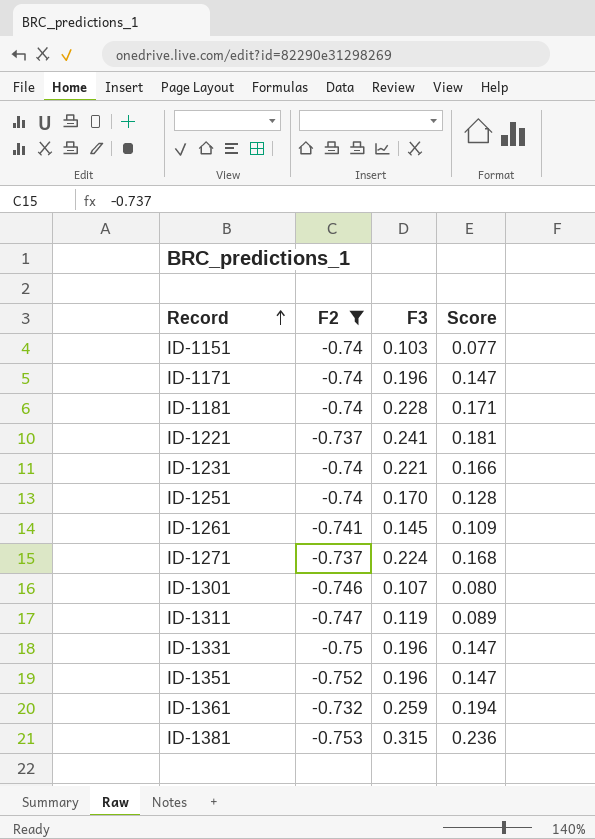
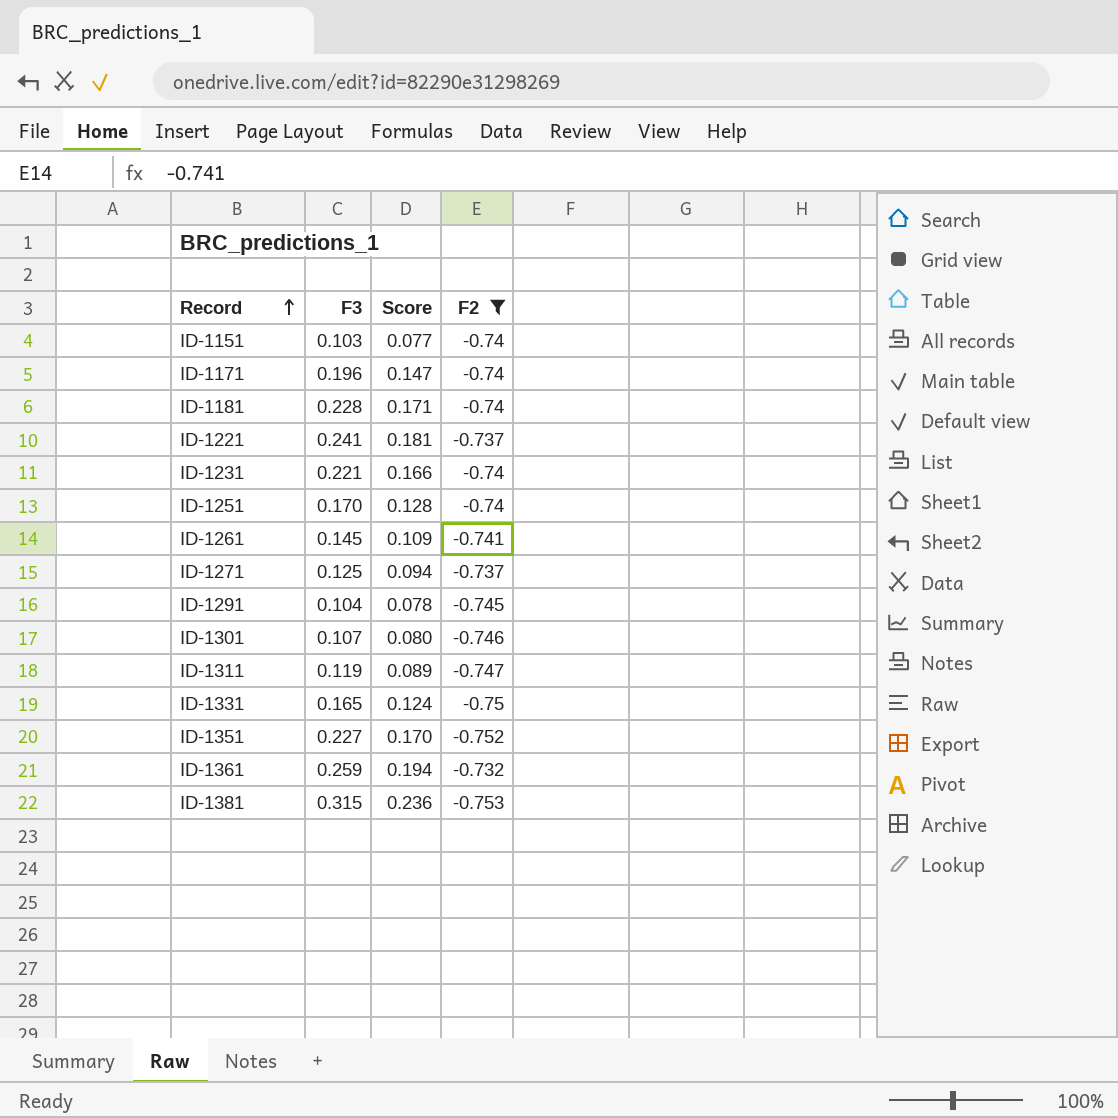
column F2 | position: 2 -> 4
ID-1271 | F3: 0.224 -> 0.125
ID-1271 | Score: 0.168 -> 0.094
row ID-1291: none -> 0.104 | 0.078 | -0.745
ID-1331 | F3: 0.196 -> 0.165
ID-1331 | Score: 0.147 -> 0.124
ID-1351 | F3: 0.196 -> 0.227
ID-1351 | Score: 0.147 -> 0.170

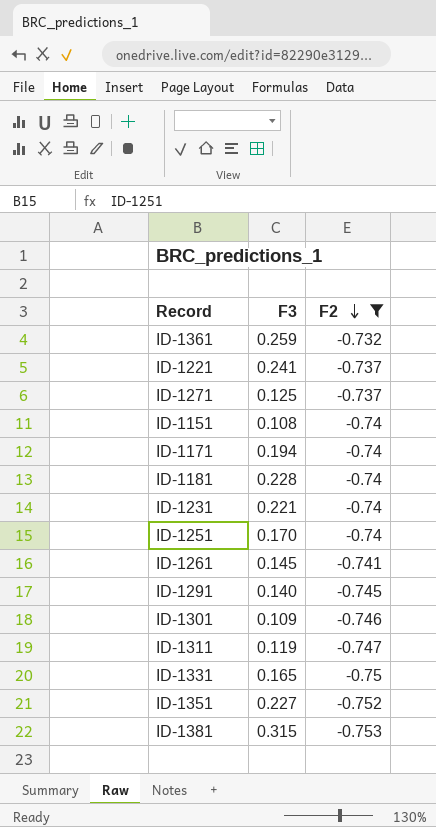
row order: Record ascending -> F2 descending
column Score | formula: [F3] * 0.75 -> none
ID-1151 | F3: 0.103 -> 0.108
ID-1171 | F3: 0.196 -> 0.194
ID-1291 | F3: 0.104 -> 0.140
ID-1301 | F3: 0.107 -> 0.109

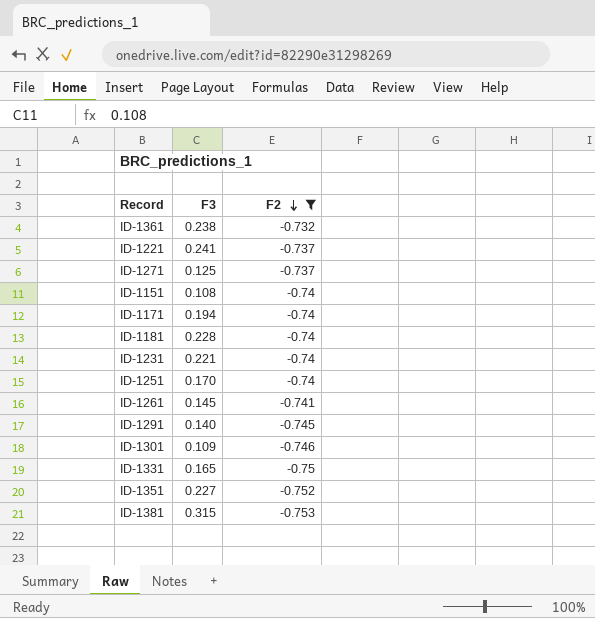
row ID-1311: 0.119 | -0.747 -> none
ID-1361 | F3: 0.259 -> 0.238

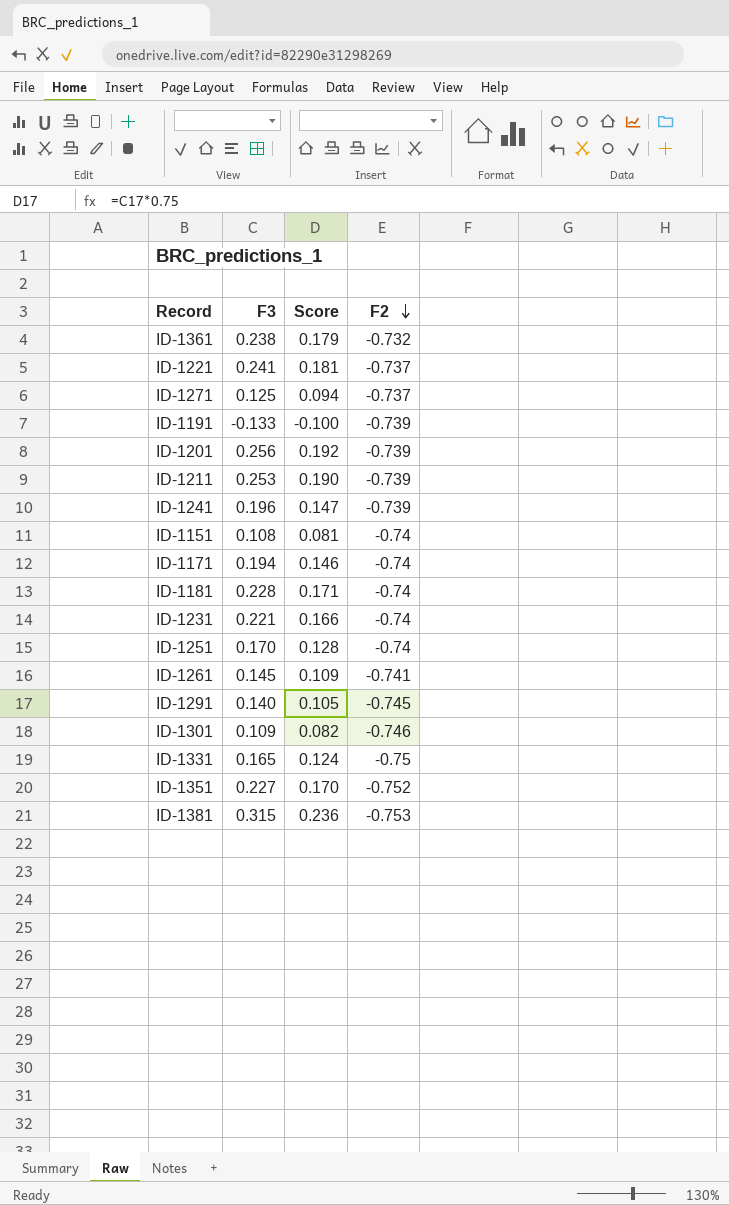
filter: F2 != -0.739 -> none
column Score | formula: none -> [F3] * 0.75

